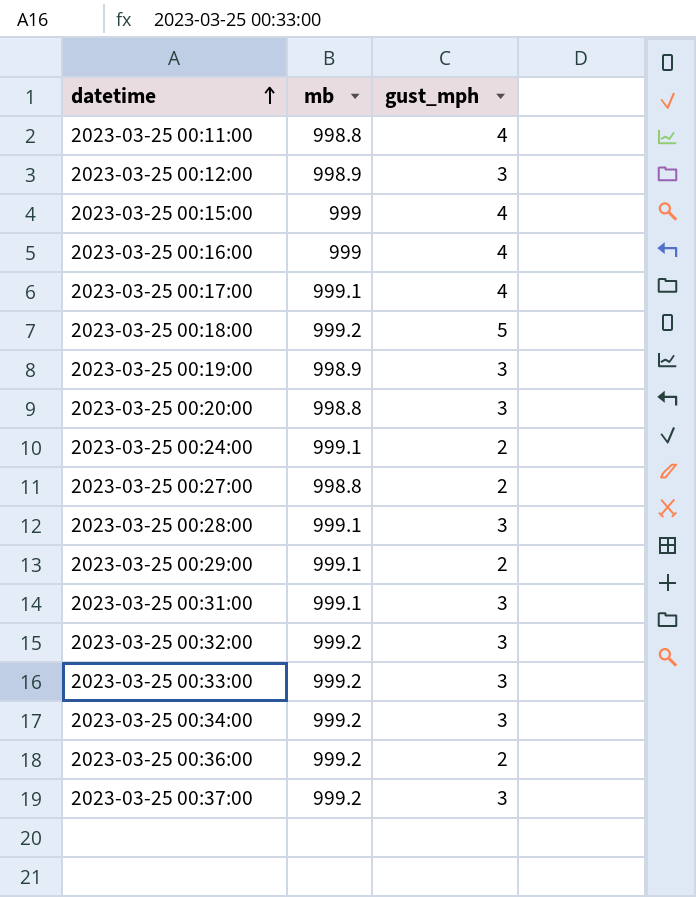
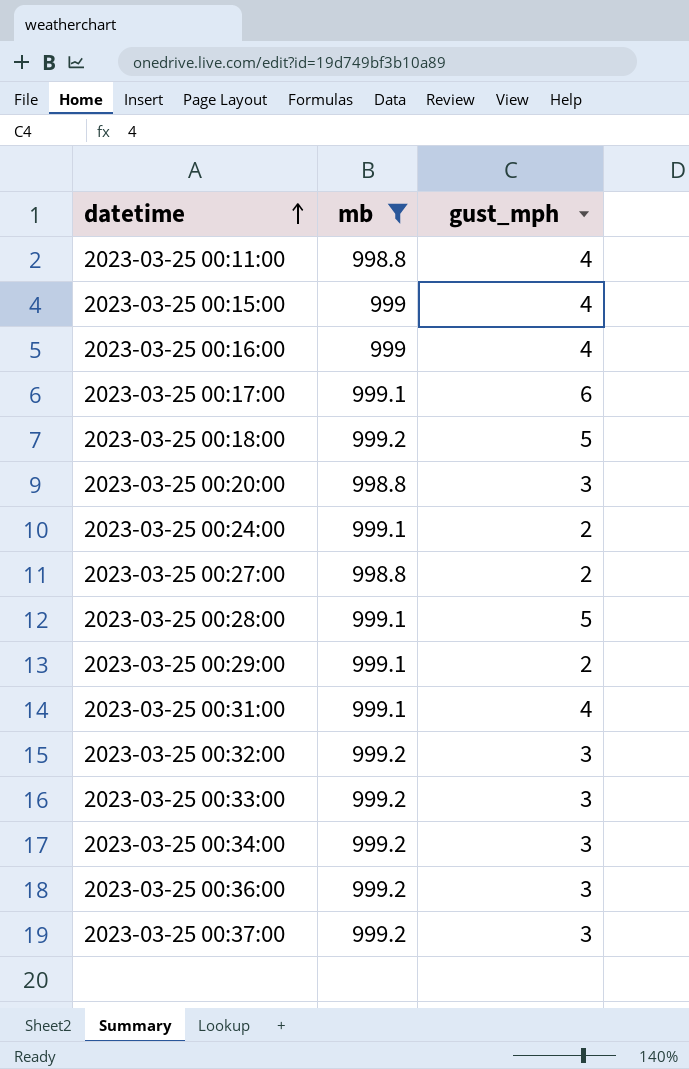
filter: none -> mb != 998.9
2023-03-25 00:17:00 | gust_mph: 4 -> 6
2023-03-25 00:28:00 | gust_mph: 3 -> 5
2023-03-25 00:31:00 | gust_mph: 3 -> 4
2023-03-25 00:36:00 | gust_mph: 2 -> 3

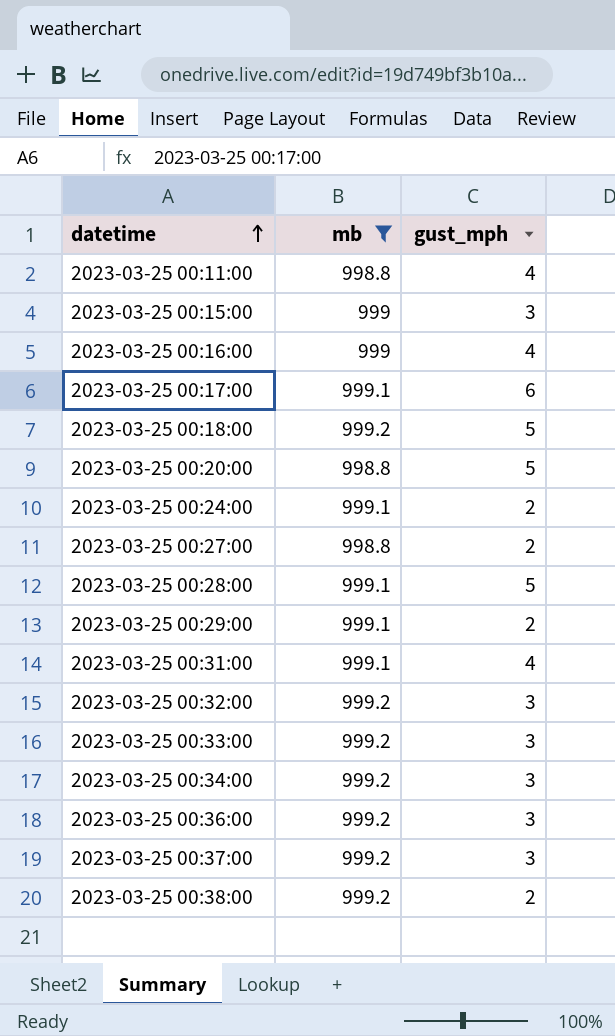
2023-03-25 00:15:00 | gust_mph: 4 -> 3
2023-03-25 00:20:00 | gust_mph: 3 -> 5
row 2023-03-25 00:38:00: none -> 999.2 | 2

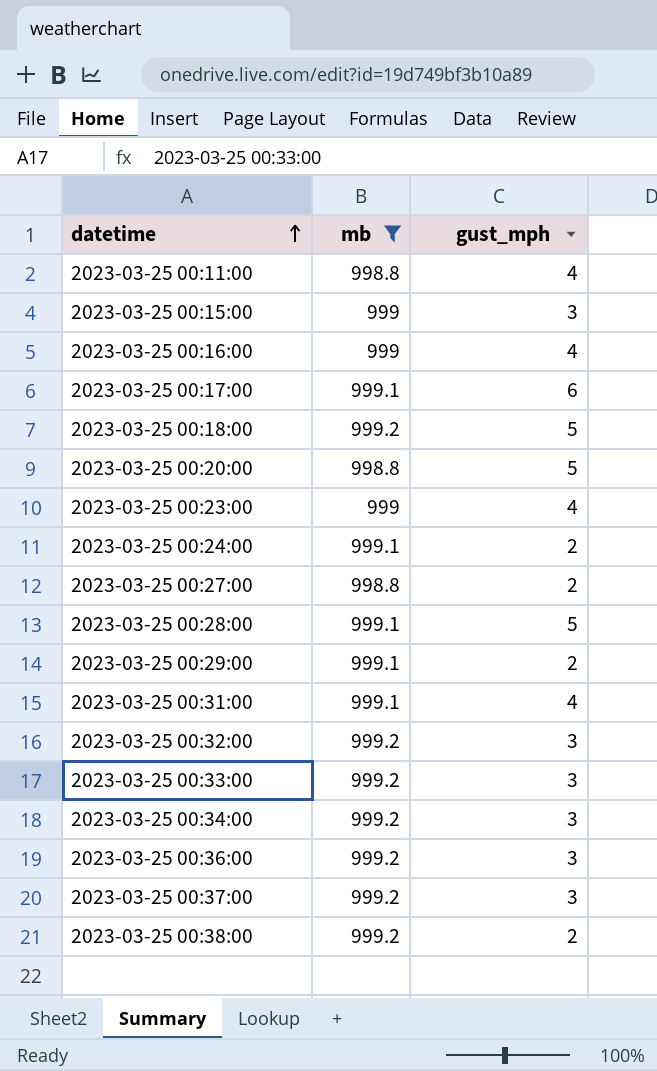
row 2023-03-25 00:23:00: none -> 999 | 4

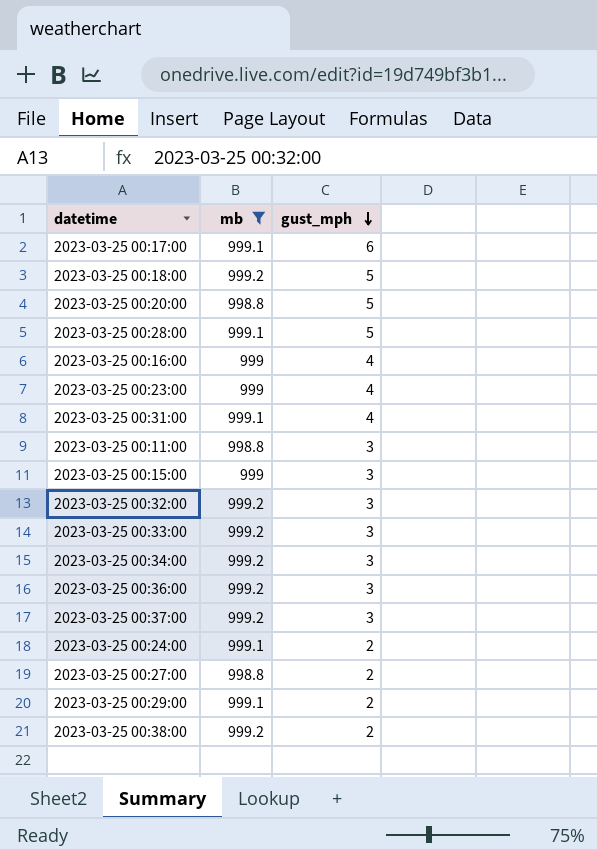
row order: datetime ascending -> gust_mph descending
2023-03-25 00:11:00 | gust_mph: 4 -> 3

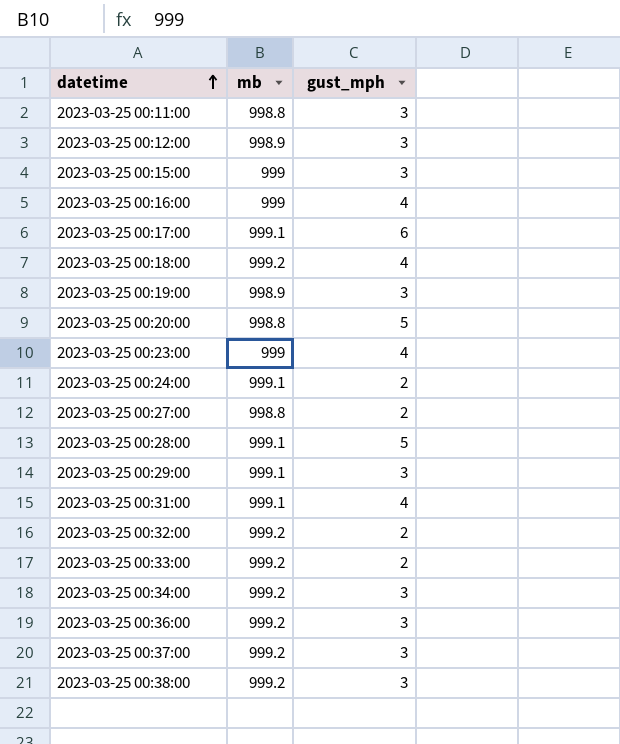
filter: mb != 998.9 -> none
row order: gust_mph descending -> datetime ascending
2023-03-25 00:18:00 | gust_mph: 5 -> 4
2023-03-25 00:29:00 | gust_mph: 2 -> 3
2023-03-25 00:32:00 | gust_mph: 3 -> 2
2023-03-25 00:33:00 | gust_mph: 3 -> 2
2023-03-25 00:38:00 | gust_mph: 2 -> 3

